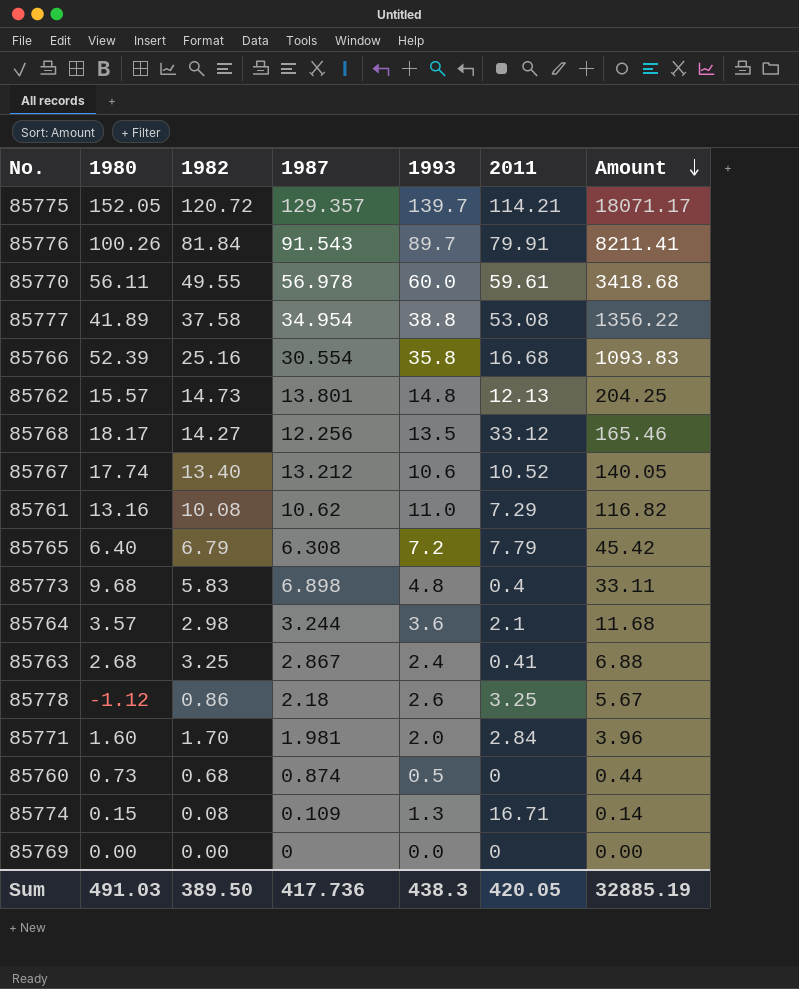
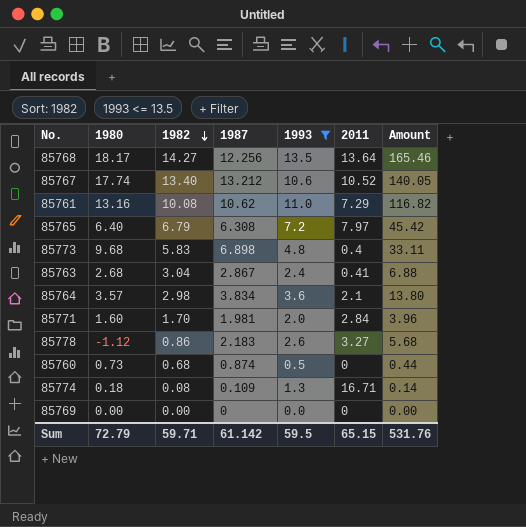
filter: none -> 1993 <= 13.5
row order: Amount descending -> 1982 descending
85768 | 2011: 33.12 -> 13.64
85765 | 2011: 7.79 -> 7.97
85763 | 1982: 3.25 -> 3.04
85764 | 1987: 3.244 -> 3.834
85764 | Amount: 11.68 -> 13.80
85778 | 1987: 2.18 -> 2.183
85778 | 2011: 3.25 -> 3.27
85778 | Amount: 5.67 -> 5.68
85774 | 1980: 0.15 -> 0.18
Sum | 1980: 491.03 -> 72.79
Sum | 1982: 389.50 -> 59.71
Sum | 1987: 417.736 -> 61.142
Sum | 1993: 438.3 -> 59.5
Sum | 2011: 420.05 -> 65.15
Sum | Amount: 32885.19 -> 531.76

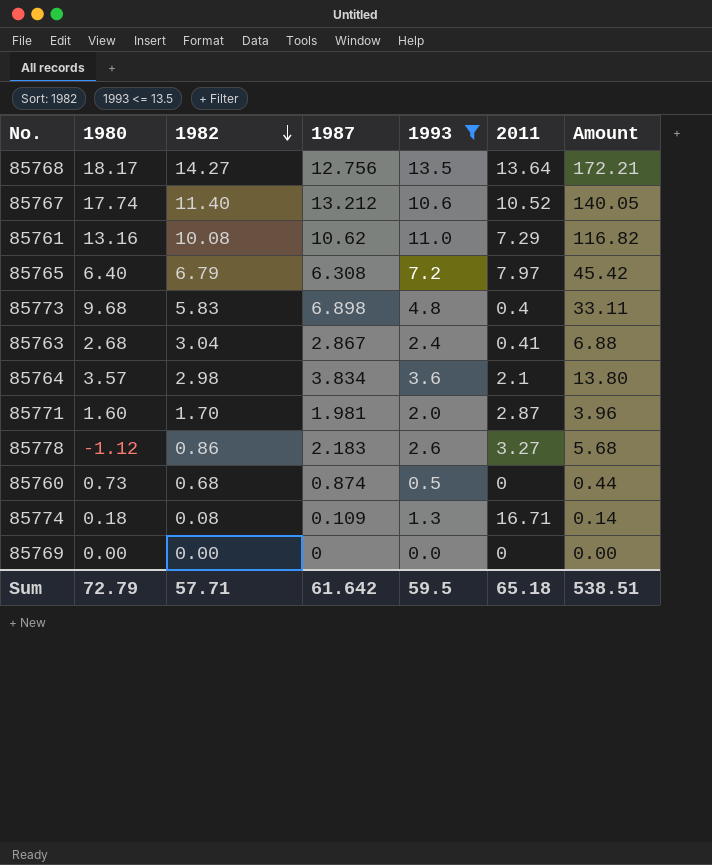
85768 | 1987: 12.256 -> 12.756
85768 | Amount: 165.46 -> 172.21
85767 | 1982: 13.40 -> 11.40
85771 | 2011: 2.84 -> 2.87
Sum | 1982: 59.71 -> 57.71
Sum | 1987: 61.142 -> 61.642
Sum | 2011: 65.15 -> 65.18
Sum | Amount: 531.76 -> 538.51

